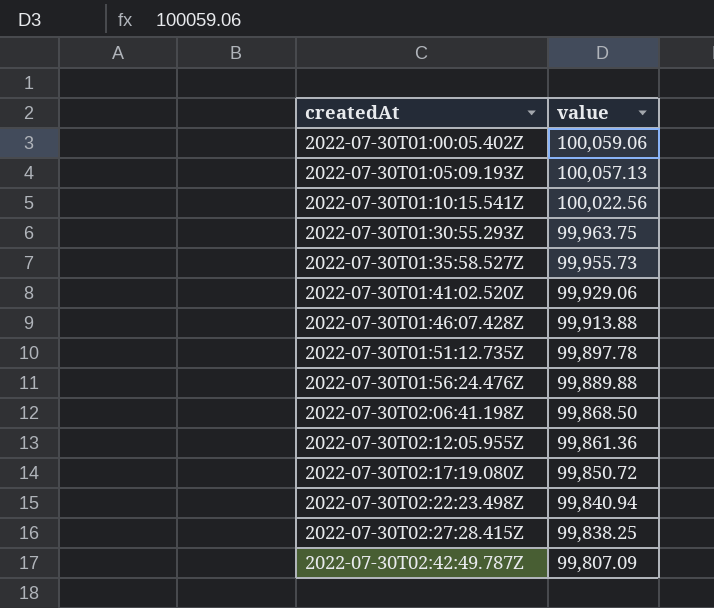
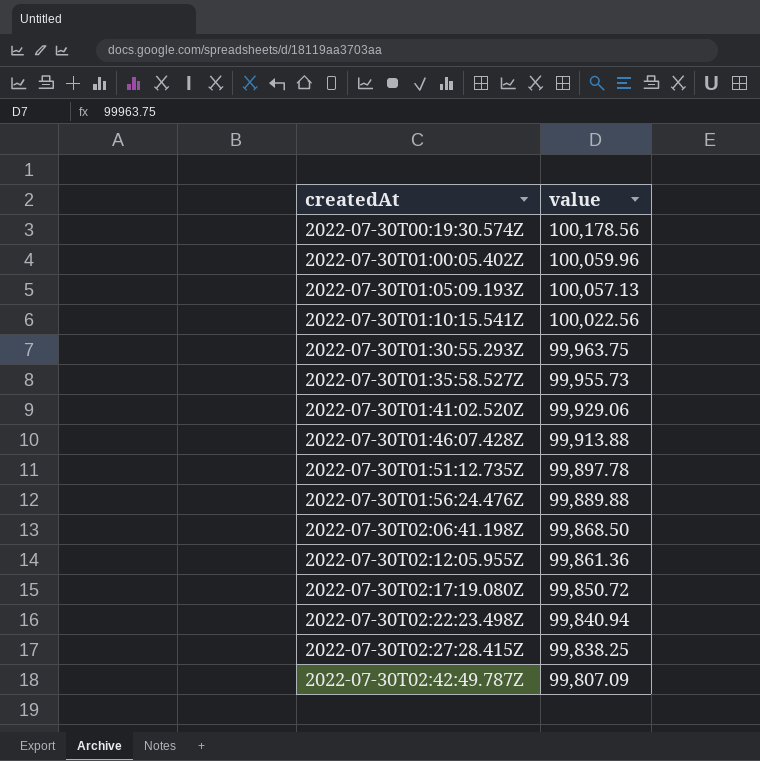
row 2022-07-30T00:19:30.574Z: none -> 100,178.56
2022-07-30T01:00:05.402Z | value: 100,059.06 -> 100,059.96

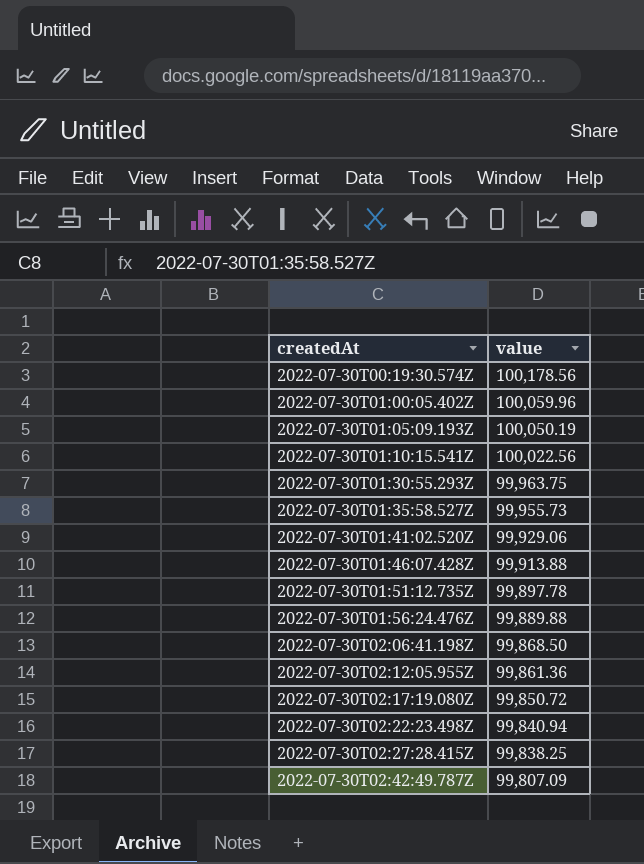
2022-07-30T01:05:09.193Z | value: 100,057.13 -> 100,050.19

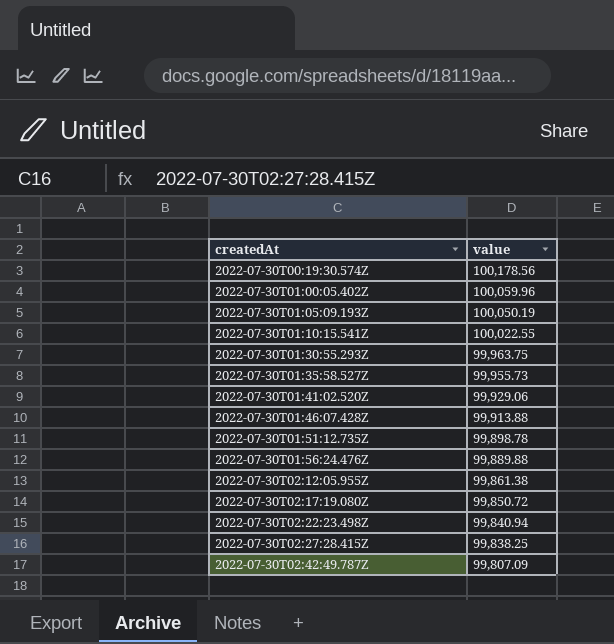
row 2022-07-30T02:06:41.198Z: 99,868.50 -> none
2022-07-30T01:10:15.541Z | value: 100,022.56 -> 100,022.55
2022-07-30T01:51:12.735Z | value: 99,897.78 -> 99,898.78
2022-07-30T02:12:05.955Z | value: 99,861.36 -> 99,861.38

